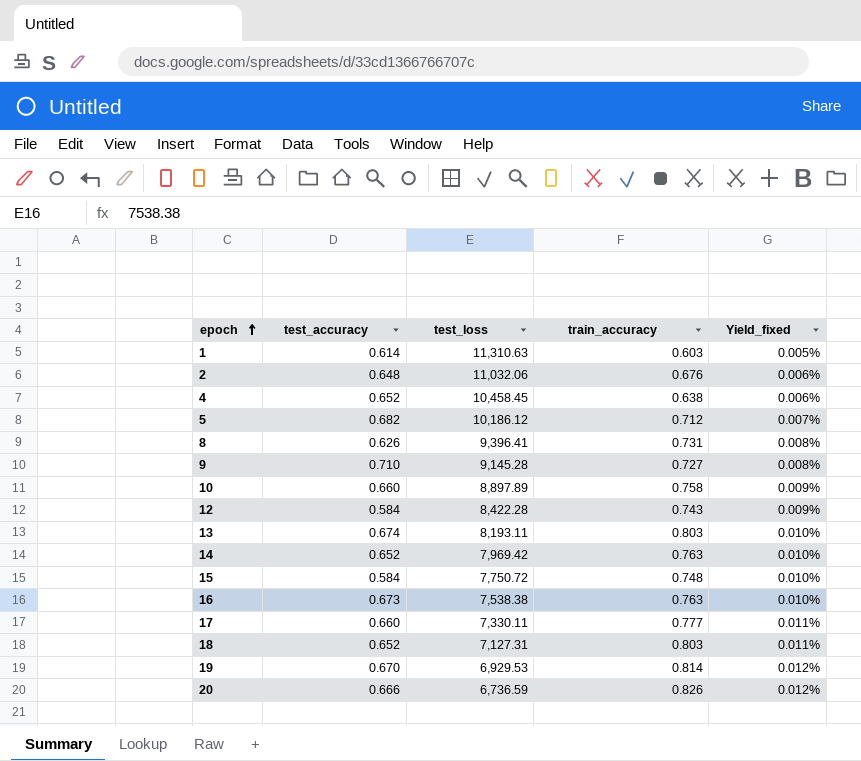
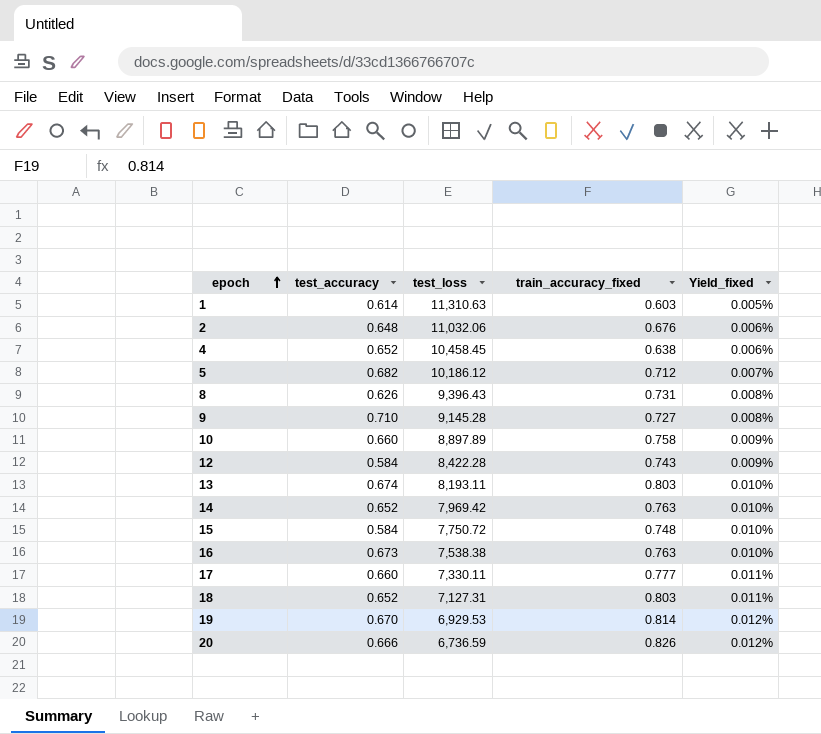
column name: train_accuracy -> train_accuracy_fixed
8 | test_loss: 9,396.41 -> 9,396.43

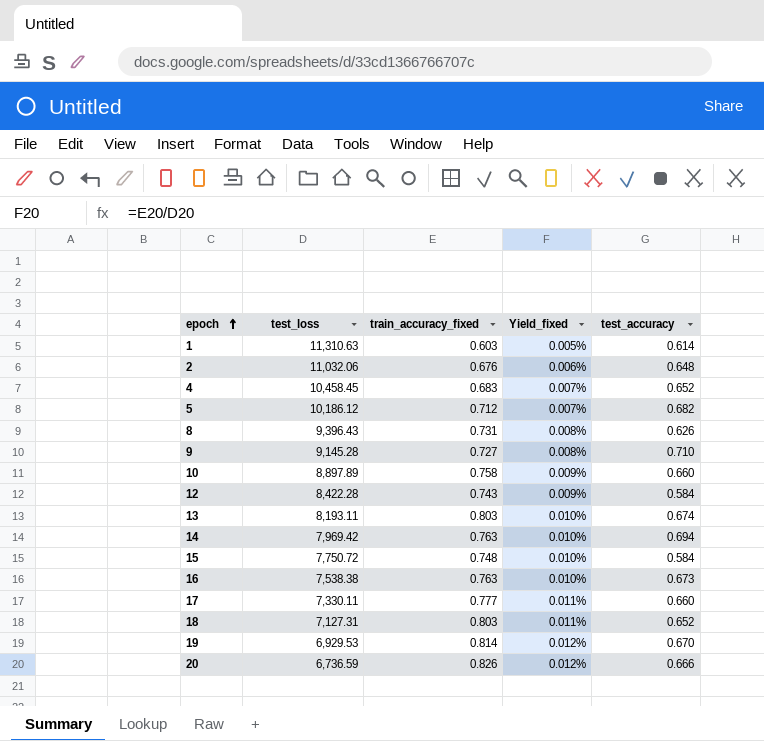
column test_accuracy | position: 2 -> 5
4 | train_accuracy_fixed: 0.638 -> 0.683
4 | Yield_fixed: 0.006% -> 0.007%
14 | test_accuracy: 0.652 -> 0.694

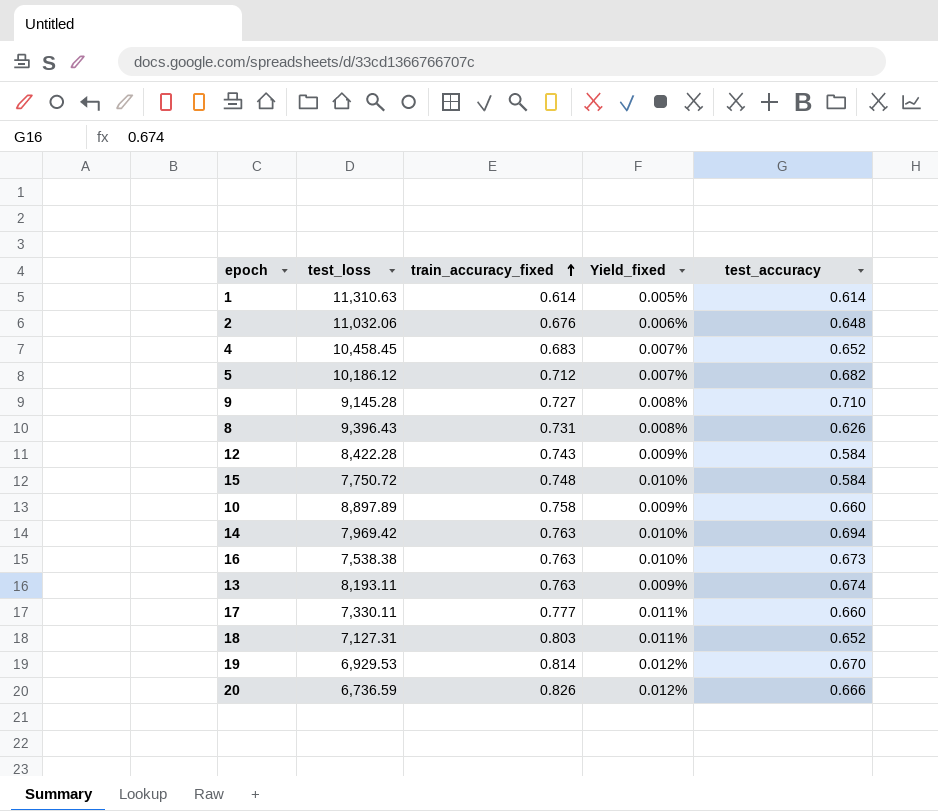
row order: epoch ascending -> train_accuracy_fixed ascending
1 | train_accuracy_fixed: 0.603 -> 0.614
13 | train_accuracy_fixed: 0.803 -> 0.763
13 | Yield_fixed: 0.010% -> 0.009%

